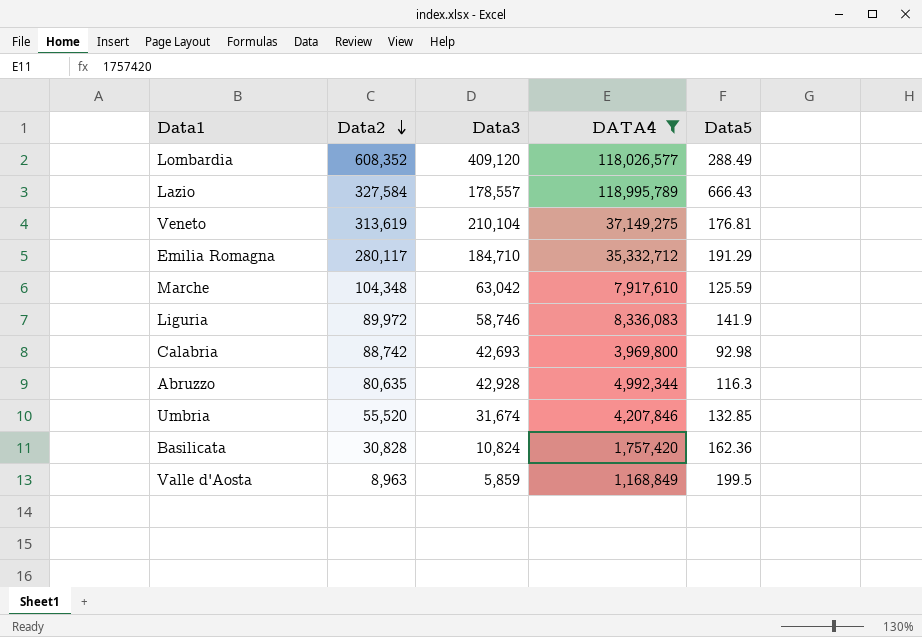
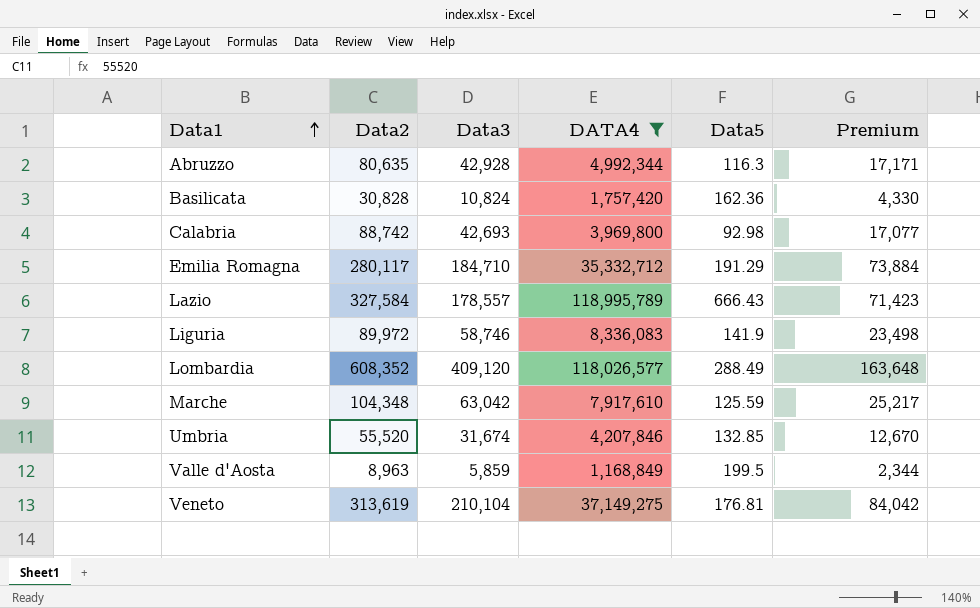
row order: Data2 descending -> Data1 ascending
column Premium | formula: none -> [Data3] * 0.4

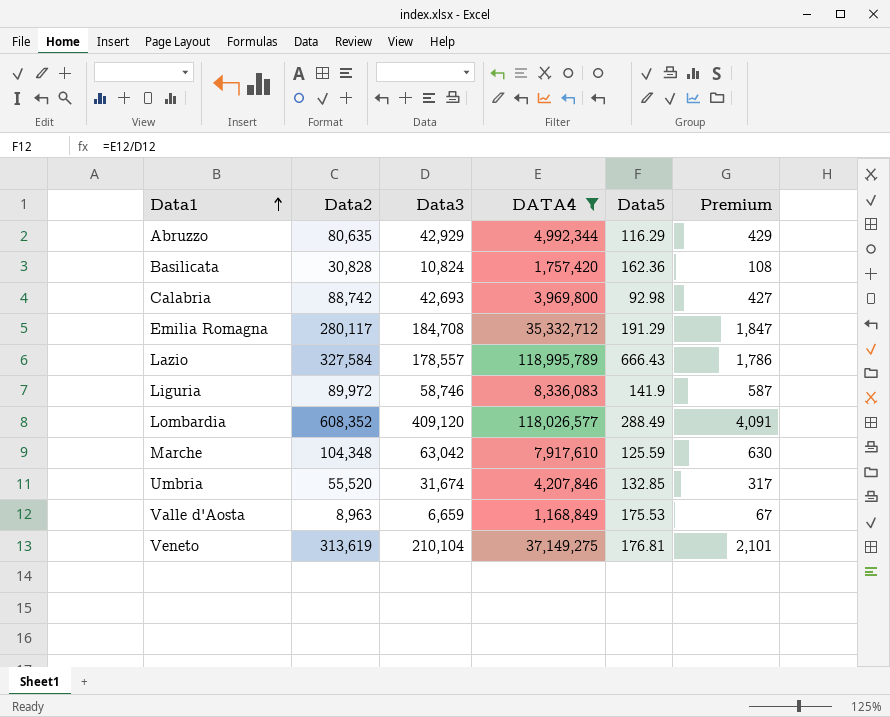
column Premium | formula: [Data3] * 0.4 -> [Data3] * 0.01
Abruzzo | Data3: 42,928 -> 42,929
Abruzzo | Data5: 116.3 -> 116.29
Emilia Romagna | Data3: 184,710 -> 184,708
Valle d'Aosta | Data3: 5,859 -> 6,659
Valle d'Aosta | Data5: 199.5 -> 175.53

